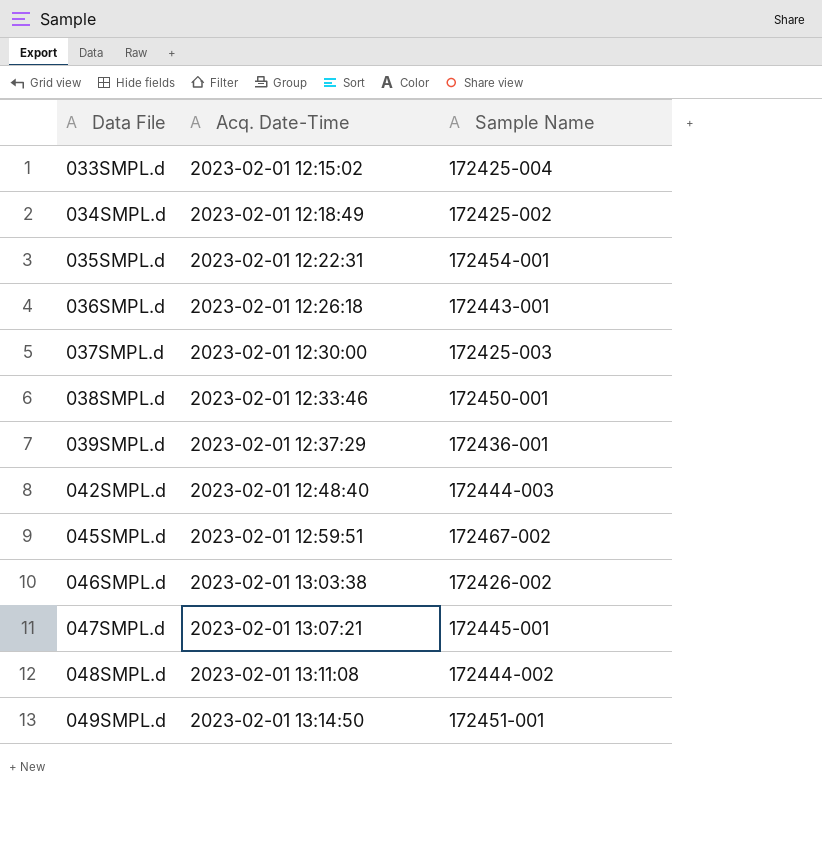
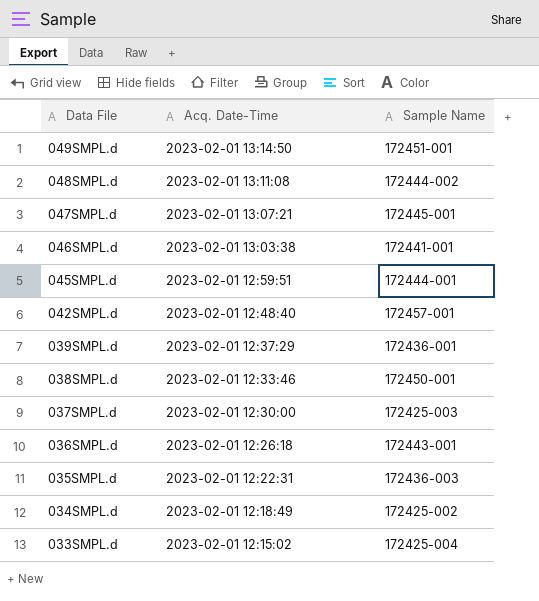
row order: Data File ascending -> Data File descending
046SMPL.d | Sample Name: 172426-002 -> 172441-001
045SMPL.d | Sample Name: 172467-002 -> 172444-001
042SMPL.d | Sample Name: 172444-003 -> 172457-001
035SMPL.d | Sample Name: 172454-001 -> 172436-003

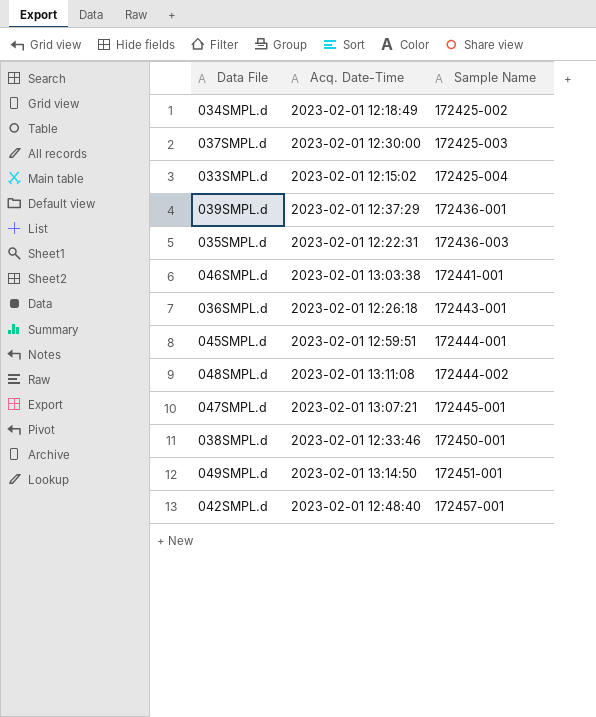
row order: Data File descending -> Sample Name ascending

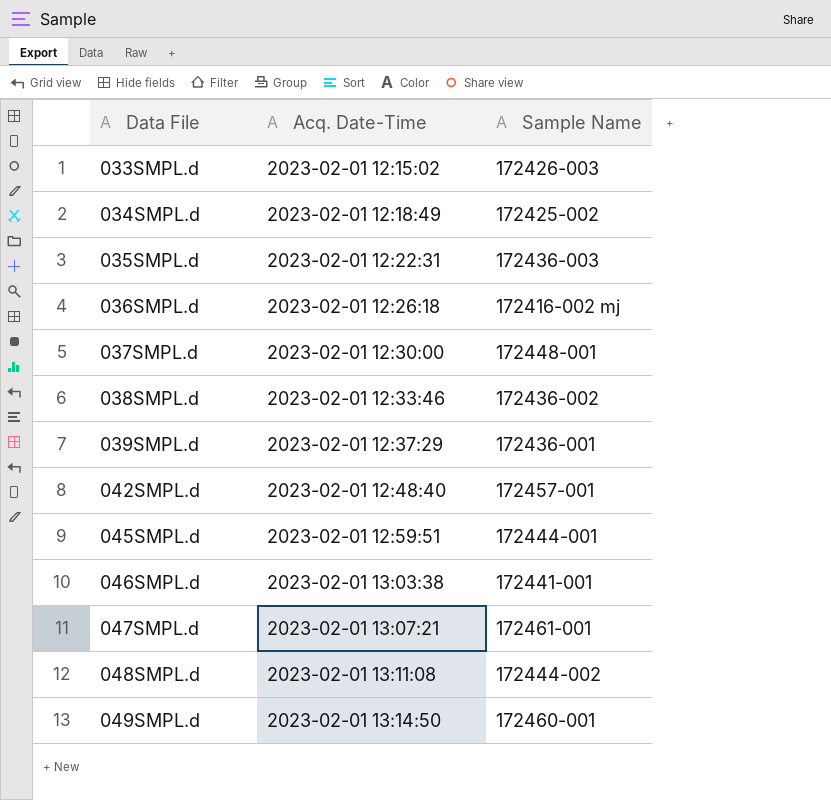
row order: Sample Name ascending -> Data File ascending
033SMPL.d | Sample Name: 172425-004 -> 172426-003
036SMPL.d | Sample Name: 172443-001 -> 172416-002 mj
037SMPL.d | Sample Name: 172425-003 -> 172448-001
038SMPL.d | Sample Name: 172450-001 -> 172436-002
047SMPL.d | Sample Name: 172445-001 -> 172461-001
049SMPL.d | Sample Name: 172451-001 -> 172460-001

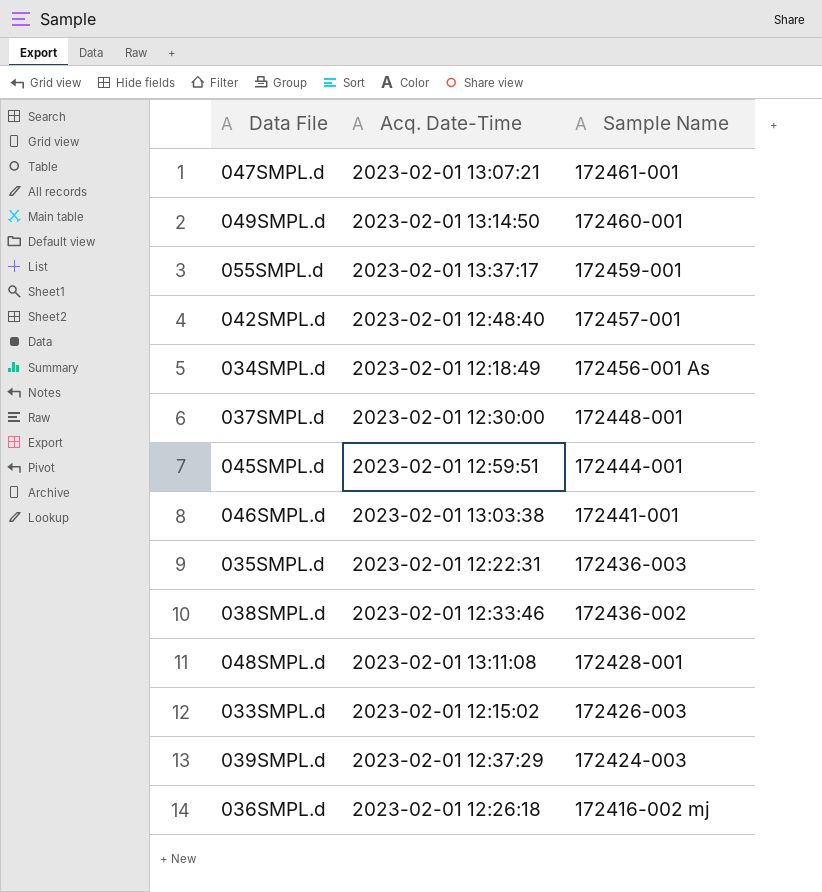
row order: Data File ascending -> Sample Name descending
row 055SMPL.d: none -> 2023-02-01 13:37:17 | 172459-001
034SMPL.d | Sample Name: 172425-002 -> 172456-001 As
048SMPL.d | Sample Name: 172444-002 -> 172428-001
039SMPL.d | Sample Name: 172436-001 -> 172424-003

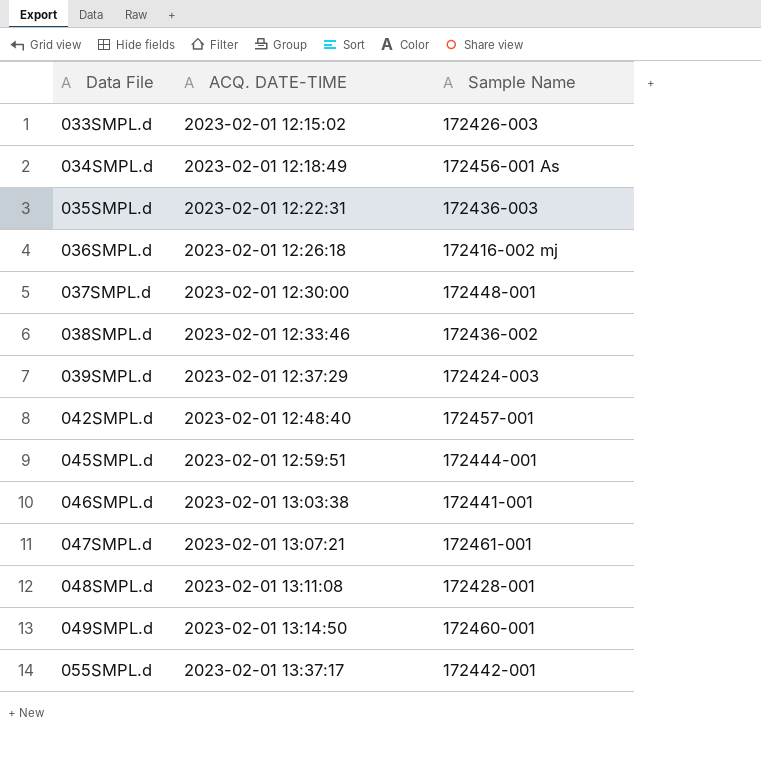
row order: Sample Name descending -> Data File ascending
column name: Acq. Date-Time -> ACQ. DATE-TIME
055SMPL.d | Sample Name: 172459-001 -> 172442-001

